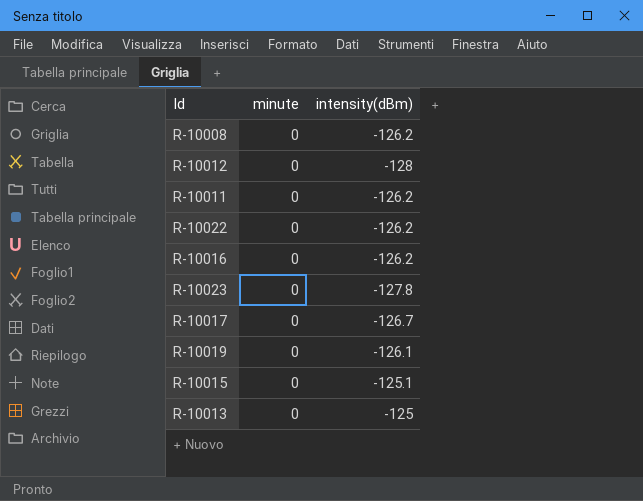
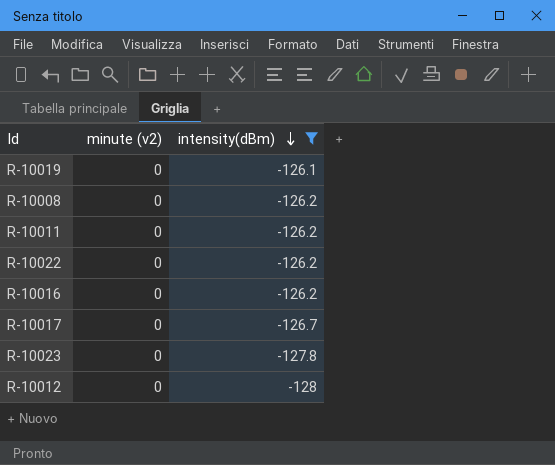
filter: none -> intensity(dBm) <= -126.1
row order: none -> intensity(dBm) descending
column name: minute -> minute (v2)

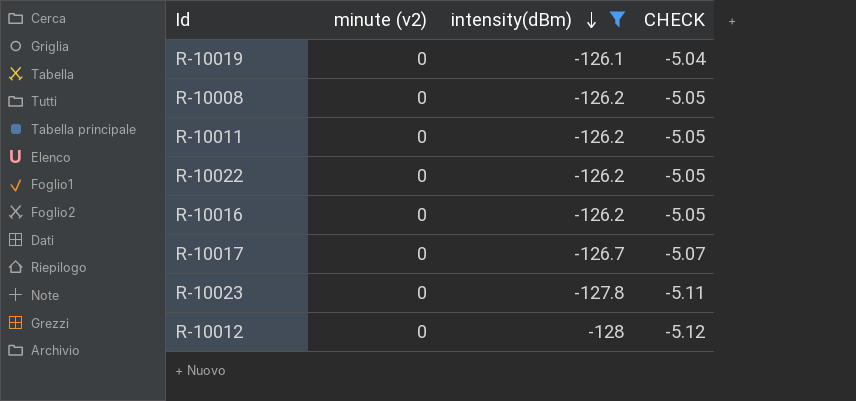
column CHECK | formula: none -> [intensity(dBm)] * 0.04

